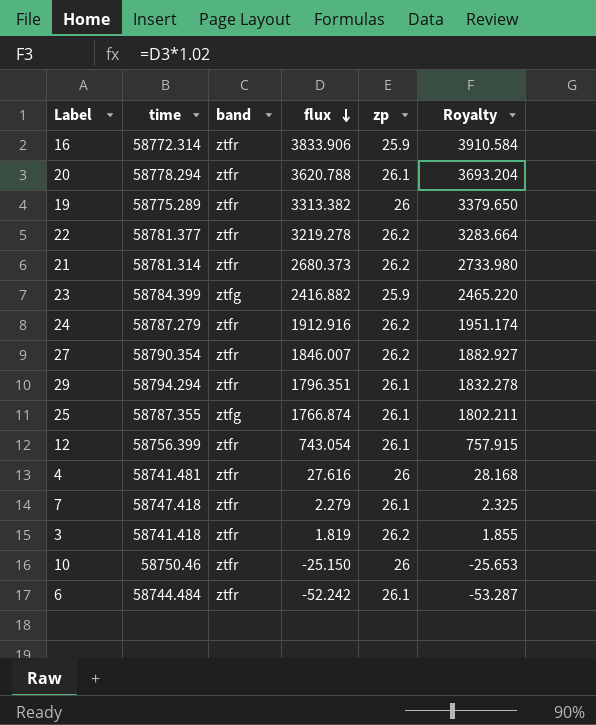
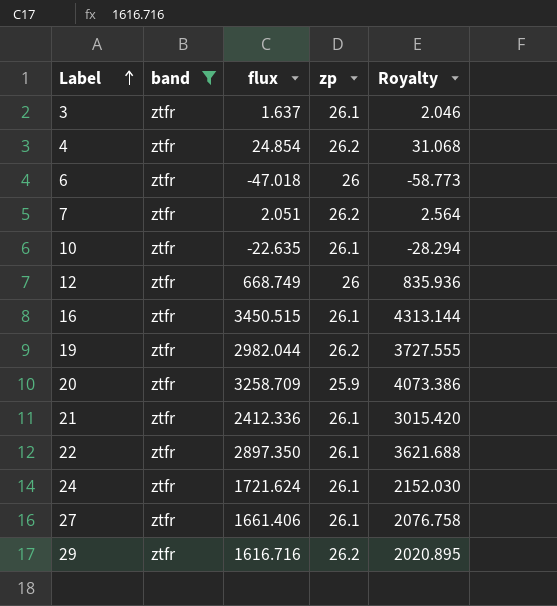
filter: none -> band = ztfr
row order: flux descending -> Label ascending
column time | position: 2 -> none
column Royalty | formula: [flux] * 1.02 -> [flux] * 1.25
3 | flux: 1.819 -> 1.637
3 | zp: 26.2 -> 26.1
4 | flux: 27.616 -> 24.854
4 | zp: 26 -> 26.2
6 | flux: -52.242 -> -47.018
6 | zp: 26.1 -> 26
7 | flux: 2.279 -> 2.051
7 | zp: 26.1 -> 26.2
10 | flux: -25.150 -> -22.635
10 | zp: 26 -> 26.1
12 | flux: 743.054 -> 668.749
12 | zp: 26.1 -> 26
16 | flux: 3833.906 -> 3450.515
16 | zp: 25.9 -> 26.1
19 | flux: 3313.382 -> 2982.044
19 | zp: 26 -> 26.2
20 | flux: 3620.788 -> 3258.709
20 | zp: 26.1 -> 25.9
21 | flux: 2680.373 -> 2412.336
21 | zp: 26.2 -> 26.1
22 | flux: 3219.278 -> 2897.350
22 | zp: 26.2 -> 26.1
24 | flux: 1912.916 -> 1721.624
24 | zp: 26.2 -> 26.1
27 | flux: 1846.007 -> 1661.406
27 | zp: 26.2 -> 26.1
29 | flux: 1796.351 -> 1616.716
29 | zp: 26.1 -> 26.2

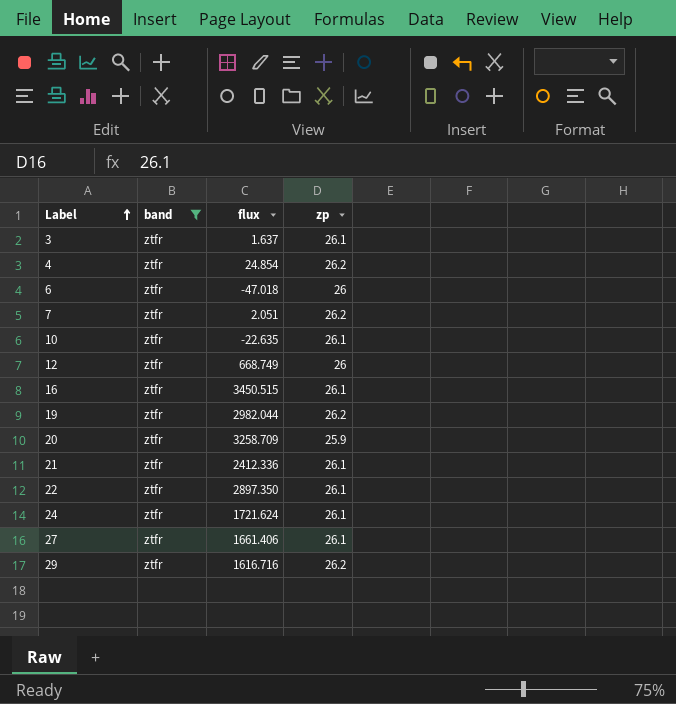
column Royalty | formula: [flux] * 1.25 -> none

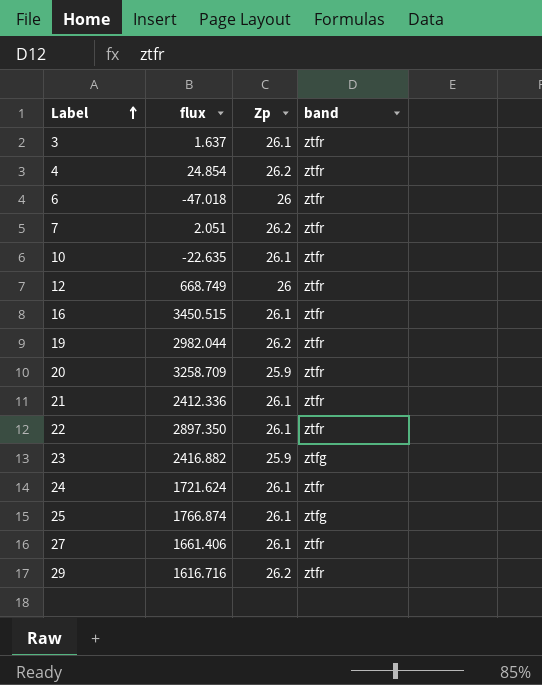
filter: band = ztfr -> none
column name: zp -> Zp
column band | position: 2 -> 4

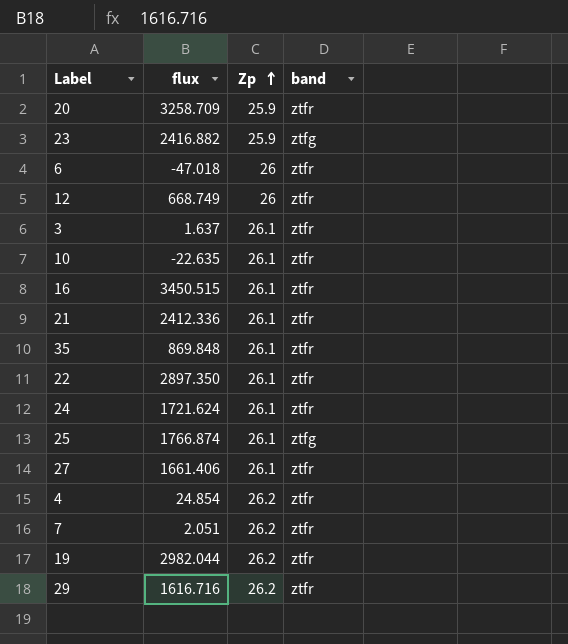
row order: Label ascending -> Zp ascending
row 35: none -> 869.848 | 26.1 | ztfr

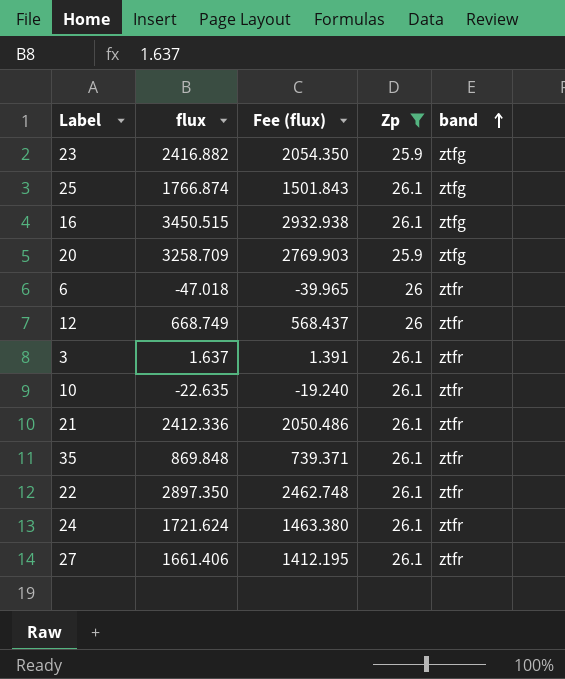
filter: none -> Zp != 26.2
row order: Zp ascending -> band ascending
column Fee (flux) | formula: none -> [flux] * 0.85
16 | band: ztfr -> ztfg
20 | band: ztfr -> ztfg

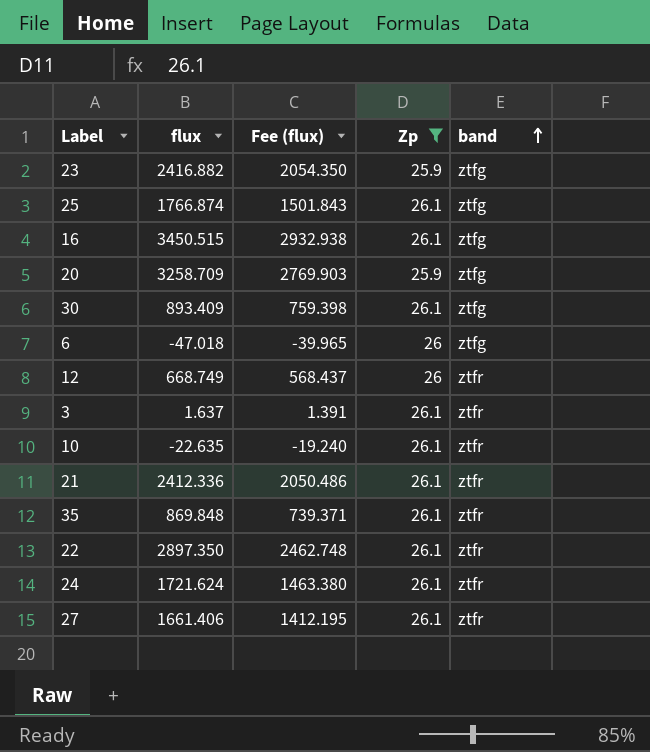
row 30: none -> 893.409 | 759.398 | 26.1 | ztfg
6 | band: ztfr -> ztfg

